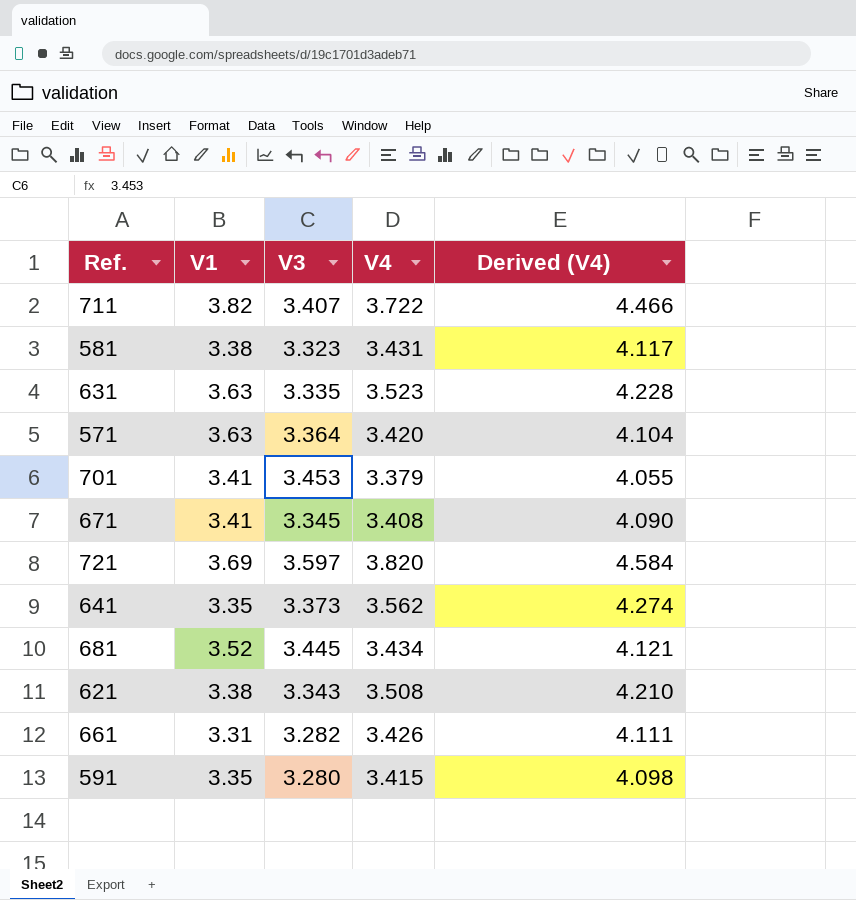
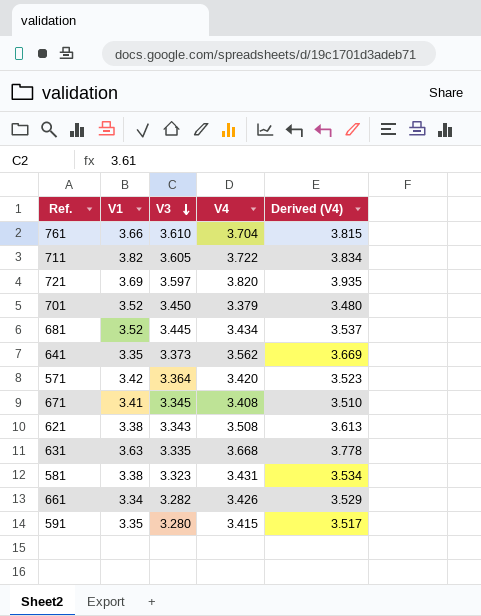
row order: none -> V3 descending
column Derived (V4) | formula: [V4] * 1.2 -> [V4] * 1.03
row 761: none -> 3.66 | 3.610 | 3.704 | 3.815
711 | V3: 3.407 -> 3.605
701 | V1: 3.41 -> 3.52
701 | V3: 3.453 -> 3.450
571 | V1: 3.63 -> 3.42
631 | V4: 3.523 -> 3.668
661 | V1: 3.31 -> 3.34

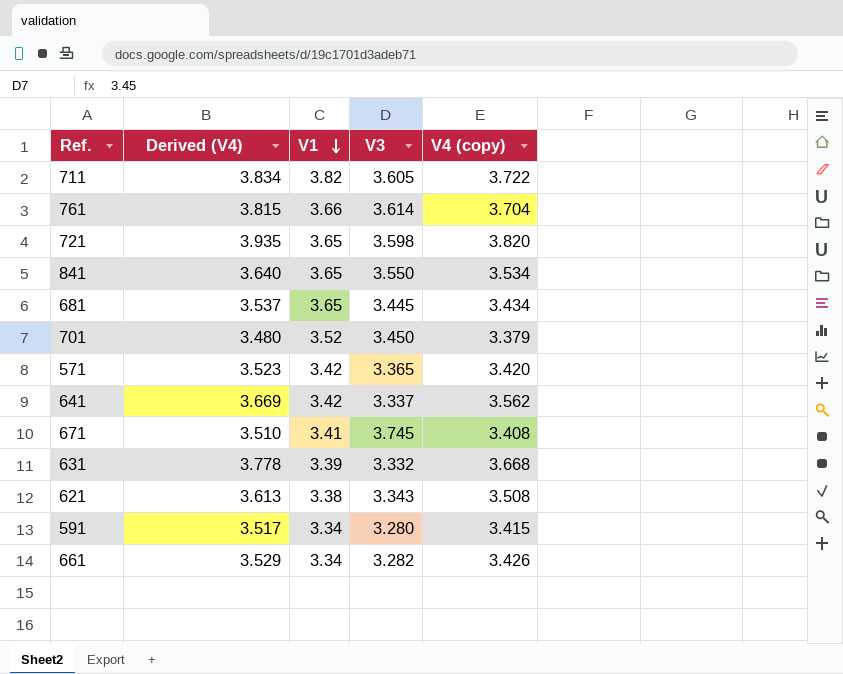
row order: V3 descending -> V1 descending
column Derived (V4) | position: 5 -> 2
column name: V4 -> V4 (copy)
row 581: 3.38 | 3.323 | 3.431 | 3.534 -> none
761 | V3: 3.610 -> 3.614
721 | V1: 3.69 -> 3.65
721 | V3: 3.597 -> 3.598
row 841: none -> 3.640 | 3.65 | 3.550 | 3.534
681 | V1: 3.52 -> 3.65
571 | V3: 3.364 -> 3.365
641 | V1: 3.35 -> 3.42
641 | V3: 3.373 -> 3.337
671 | V3: 3.345 -> 3.745
631 | V1: 3.63 -> 3.39
631 | V3: 3.335 -> 3.332
591 | V1: 3.35 -> 3.34

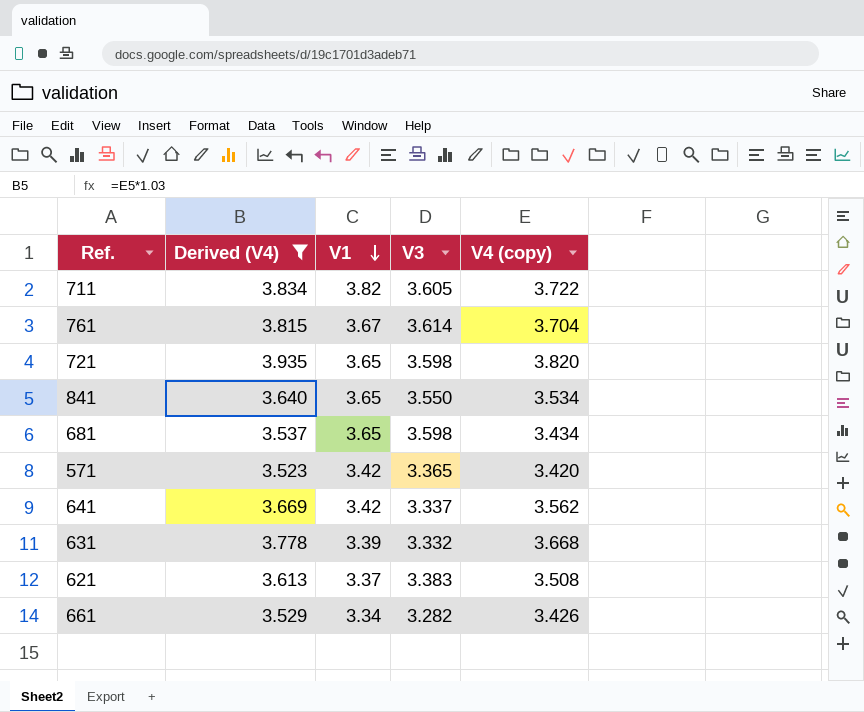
filter: none -> Derived (V4) >= 3.523
761 | V1: 3.66 -> 3.67
681 | V3: 3.445 -> 3.598
621 | V1: 3.38 -> 3.37
621 | V3: 3.343 -> 3.383

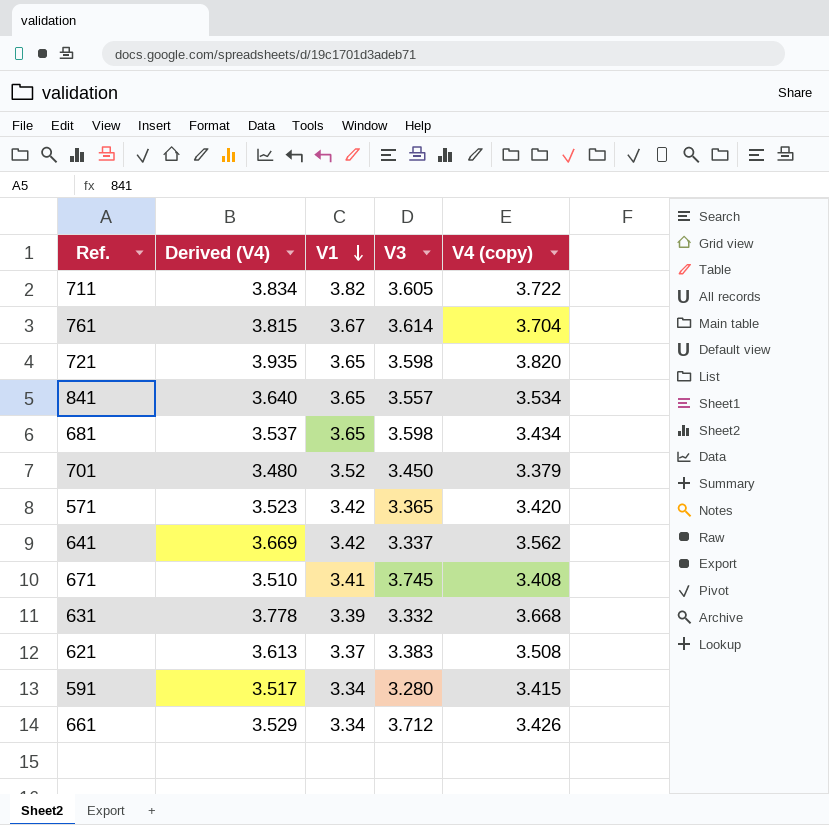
filter: Derived (V4) >= 3.523 -> none
841 | V3: 3.550 -> 3.557
661 | V3: 3.282 -> 3.712

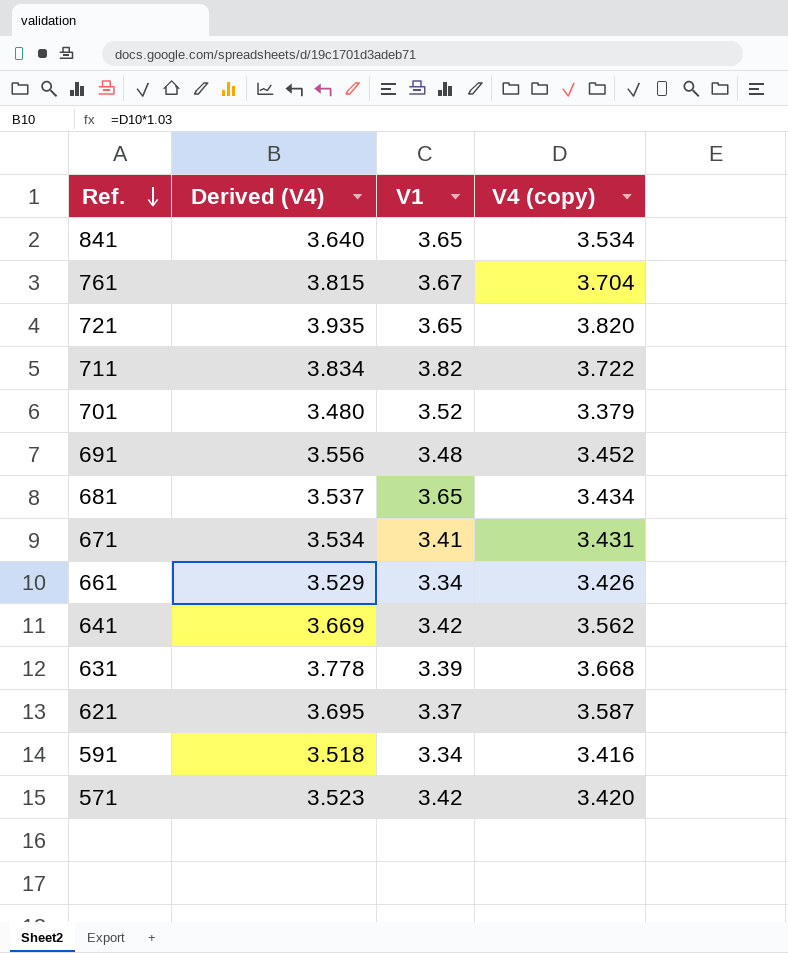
row order: V1 descending -> Ref. descending
column V3 | position: 4 -> none
row 691: none -> 3.556 | 3.48 | 3.452
671 | Derived (V4): 3.510 -> 3.534
671 | V4 (copy): 3.408 -> 3.431
621 | Derived (V4): 3.613 -> 3.695
621 | V4 (copy): 3.508 -> 3.587
591 | Derived (V4): 3.517 -> 3.518
591 | V4 (copy): 3.415 -> 3.416

